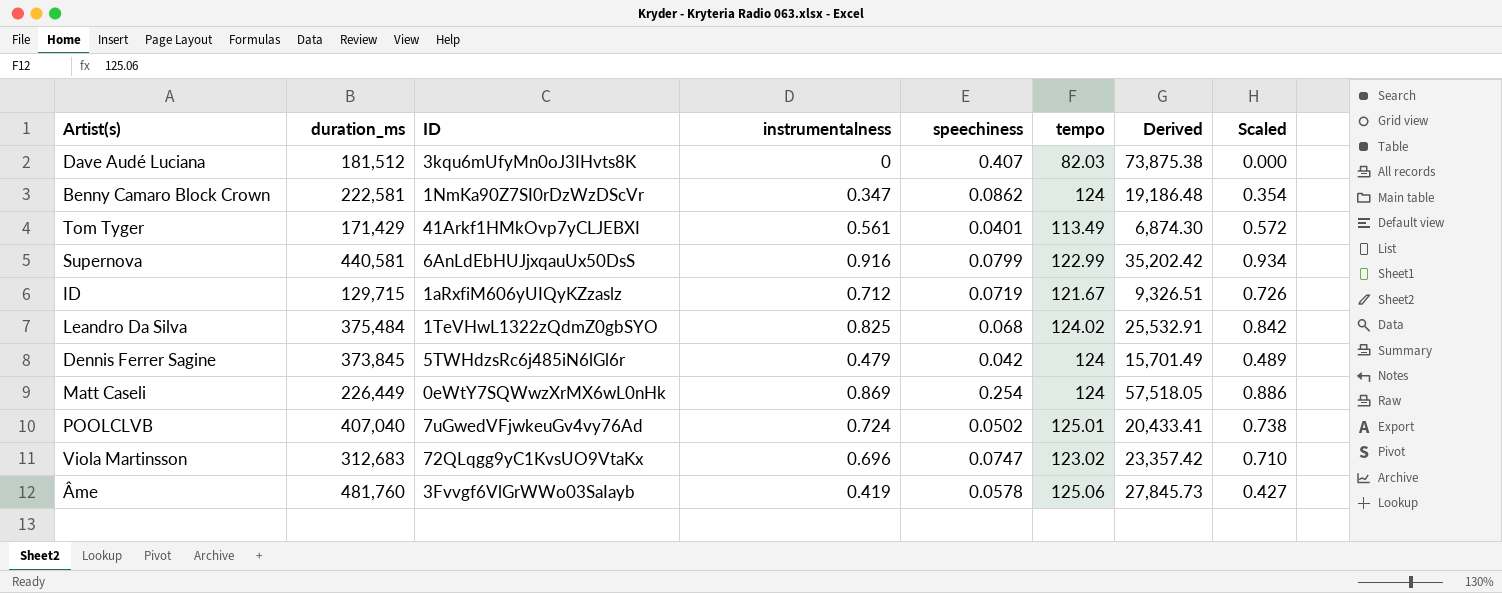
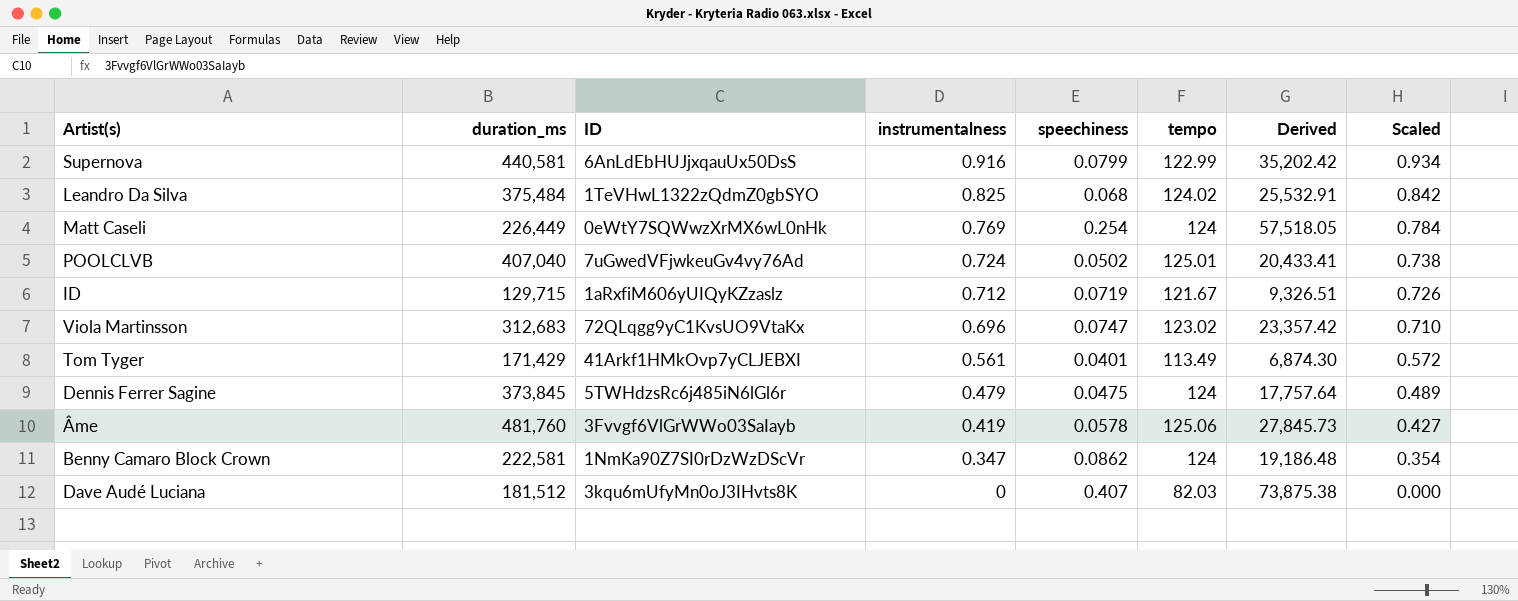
row order: none -> instrumentalness descending
Matt Caseli | instrumentalness: 0.869 -> 0.769
Matt Caseli | Scaled: 0.886 -> 0.784
Dennis Ferrer Sagine | speechiness: 0.042 -> 0.0475
Dennis Ferrer Sagine | Derived: 15,701.49 -> 17,757.64

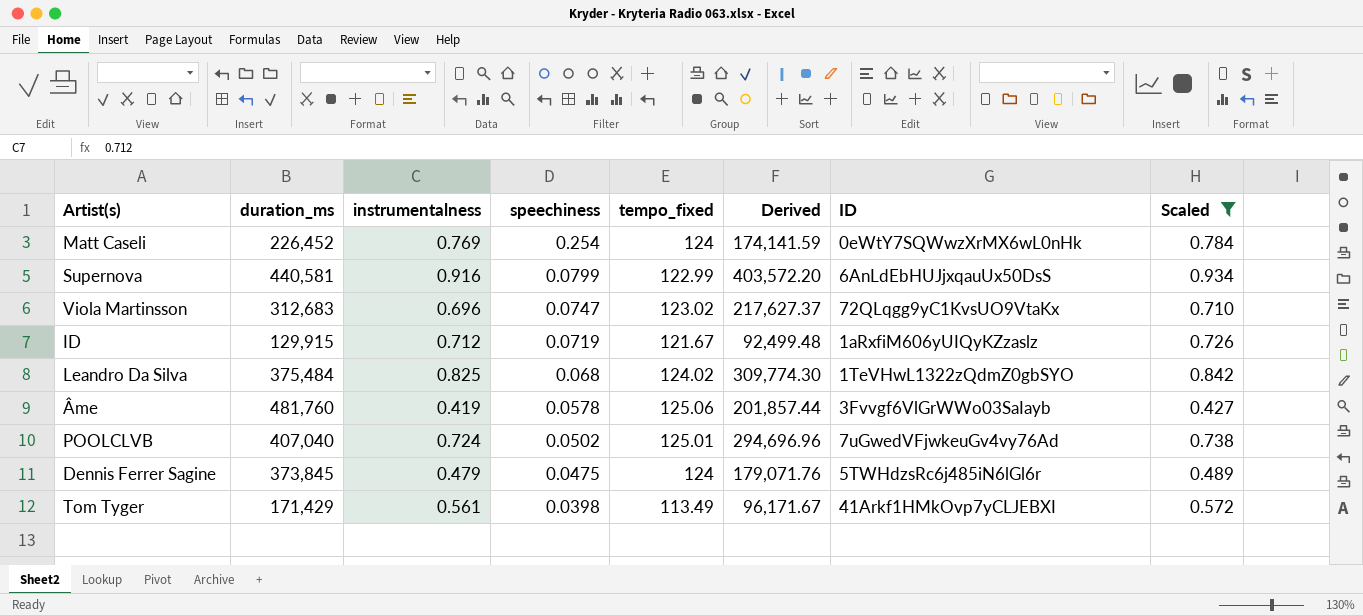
filter: none -> Scaled >= 0.427
row order: instrumentalness descending -> speechiness descending
column name: tempo -> tempo_fixed
column Derived | formula: [duration_ms] * [speechiness] -> [duration_ms] * [instrumentalness]
column ID | position: 3 -> 7
Matt Caseli | duration_ms: 226,449 -> 226,452
ID | duration_ms: 129,715 -> 129,915
Tom Tyger | speechiness: 0.0401 -> 0.0398

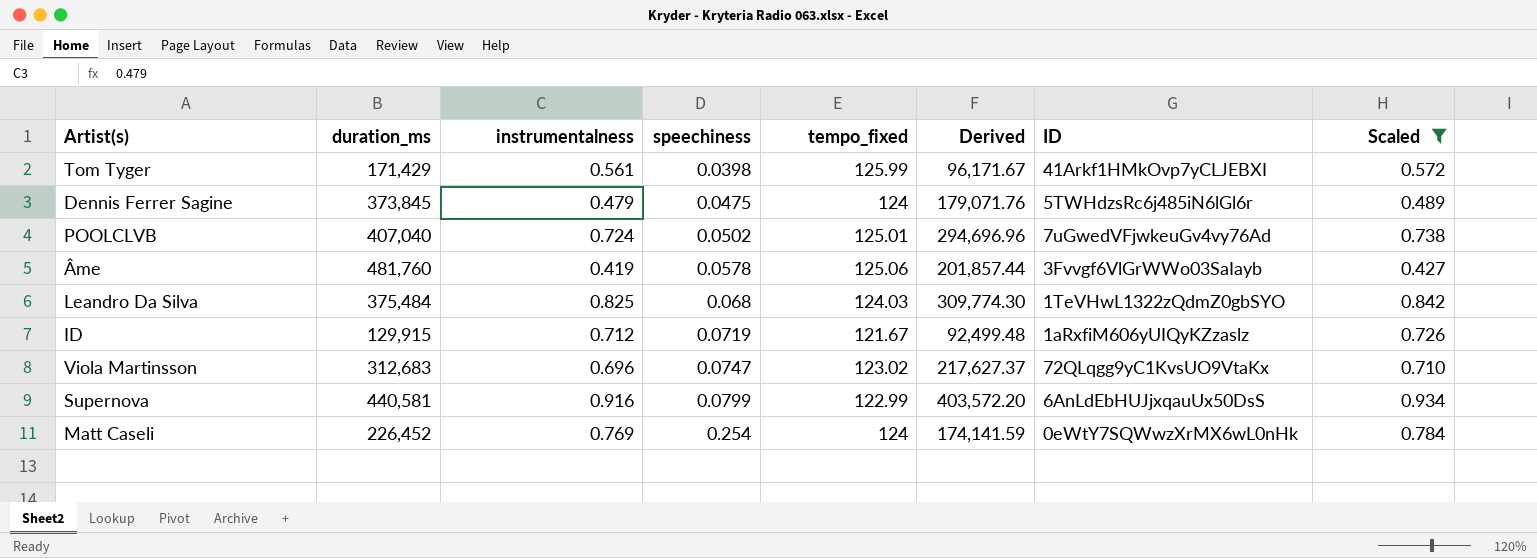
row order: speechiness descending -> speechiness ascending
Tom Tyger | tempo_fixed: 113.49 -> 125.99
Leandro Da Silva | tempo_fixed: 124.02 -> 124.03

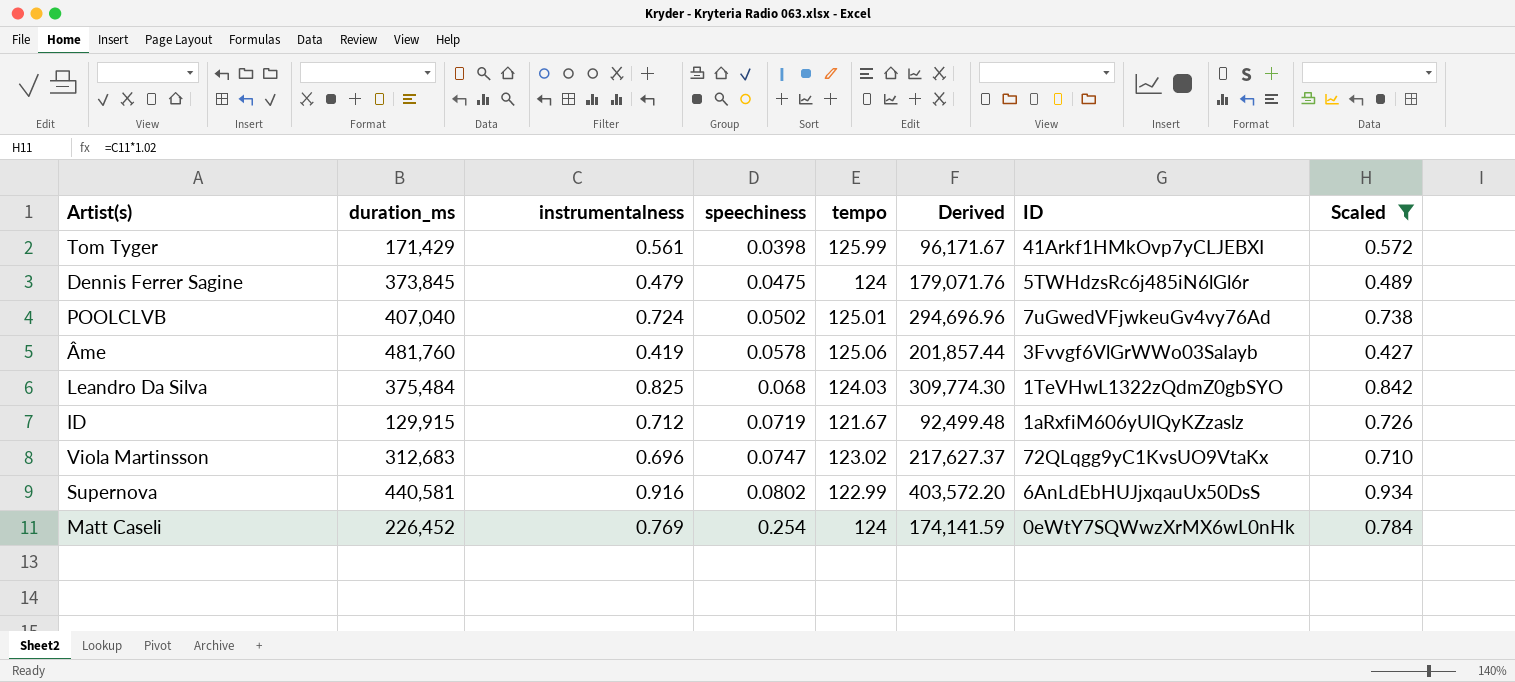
column name: tempo_fixed -> tempo
Supernova | speechiness: 0.0799 -> 0.0802

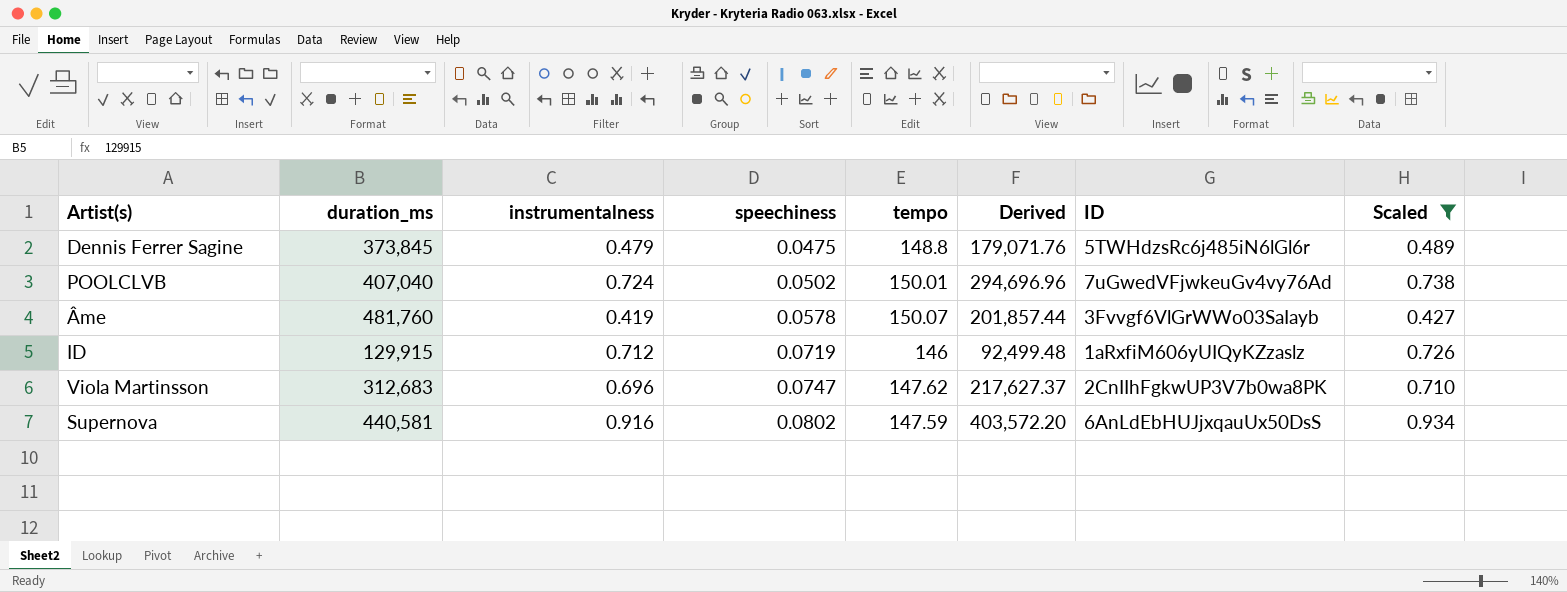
row Tom Tyger: 171,429 | 0.561 | 0.0398 | 125.99 | 96,171.67 | 41Arkf1HMkOvp7yCLJEBXI | 0.572 -> none
row Leandro Da Silva: 375,484 | 0.825 | 0.068 | 124.03 | 309,774.30 | 1TeVHwL1322zQdmZ0gbSYO | 0.842 -> none
row Matt Caseli: 226,452 | 0.769 | 0.254 | 124 | 174,141.59 | 0eWtY7SQWwzXrMX6wL0nHk | 0.784 -> none
Dennis Ferrer Sagine | tempo: 124 -> 148.8
POOLCLVB | tempo: 125.01 -> 150.01
Âme | tempo: 125.06 -> 150.07
ID | tempo: 121.67 -> 146
Viola Martinsson | tempo: 123.02 -> 147.62
Viola Martinsson | ID: 72QLqgg9yC1KvsUO9VtaKx -> 2CnIIhFgkwUP3V7b0wa8PK
Supernova | tempo: 122.99 -> 147.59

